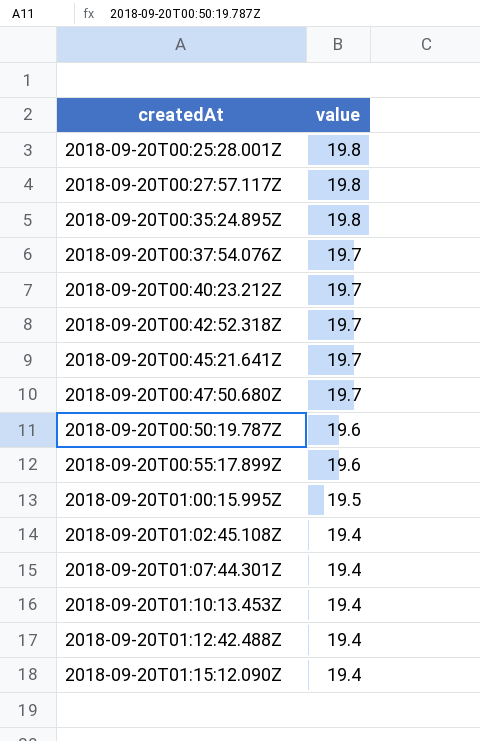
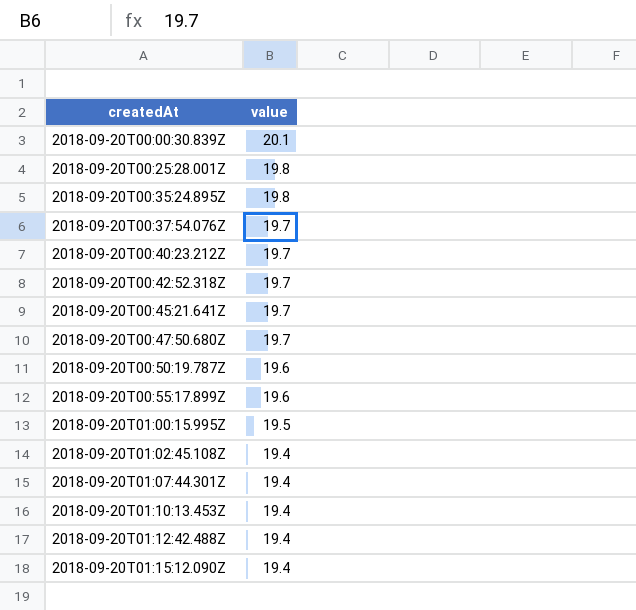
row 2018-09-20T00:27:57.117Z: 19.8 -> none
row 2018-09-20T00:00:30.839Z: none -> 20.1

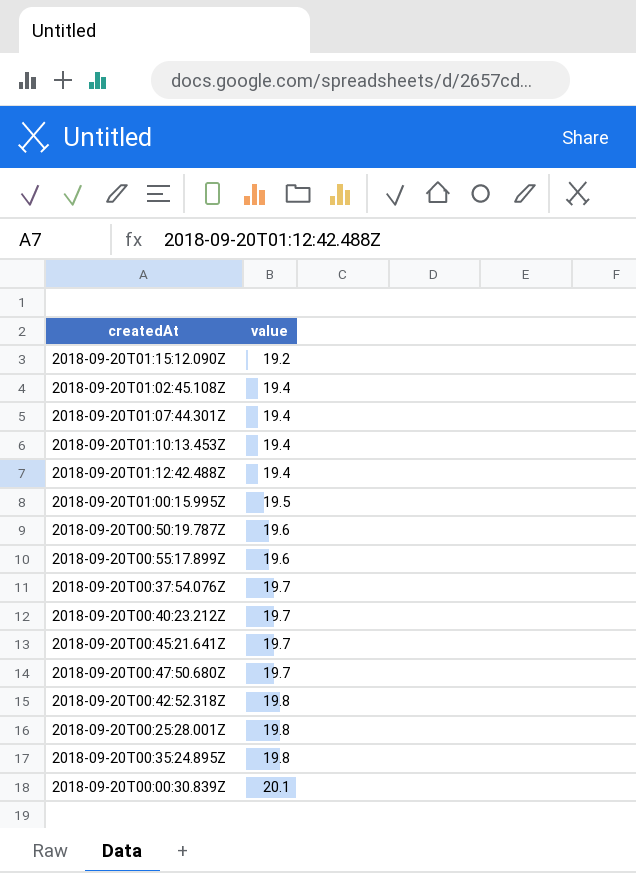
row order: createdAt ascending -> value ascending
2018-09-20T01:15:12.090Z | value: 19.4 -> 19.2
2018-09-20T00:42:52.318Z | value: 19.7 -> 19.8

